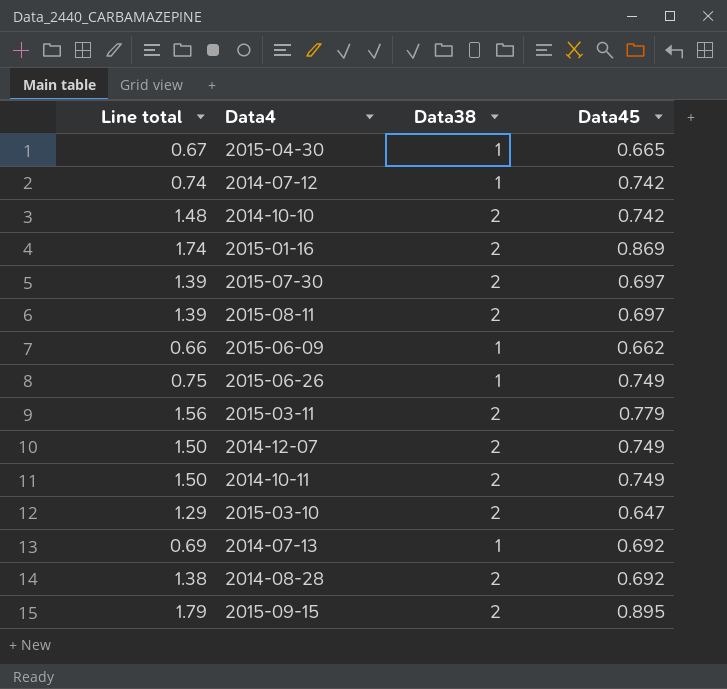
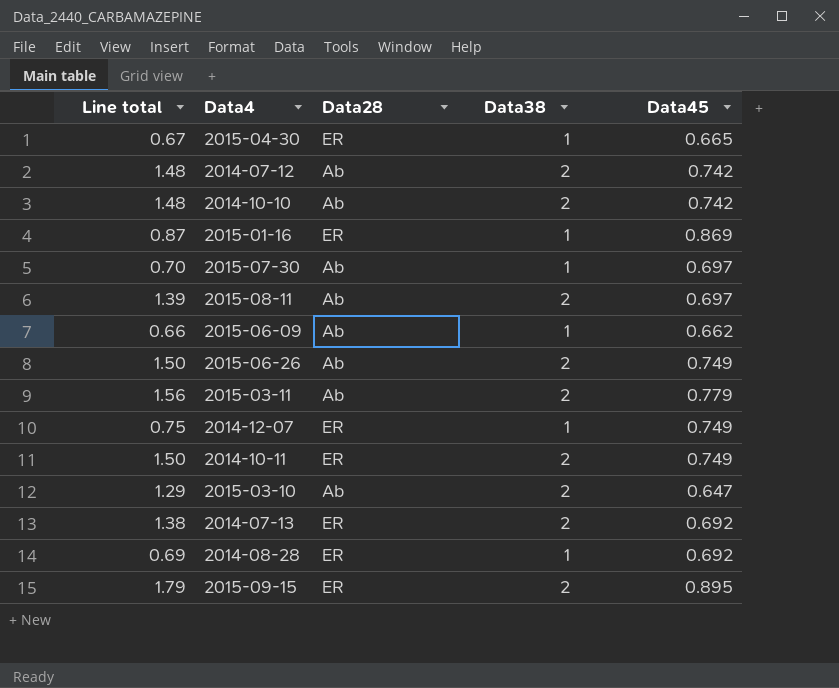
column Data28 | position: none -> 3
2014-07-12 | Line total: 0.74 -> 1.48
2014-07-12 | Data38: 1 -> 2
2015-01-16 | Line total: 1.74 -> 0.87
2015-01-16 | Data38: 2 -> 1
2015-07-30 | Line total: 1.39 -> 0.70
2015-07-30 | Data38: 2 -> 1
2015-06-26 | Line total: 0.75 -> 1.50
2015-06-26 | Data38: 1 -> 2
2014-12-07 | Line total: 1.50 -> 0.75
2014-12-07 | Data38: 2 -> 1
2014-07-13 | Line total: 0.69 -> 1.38
2014-07-13 | Data38: 1 -> 2
2014-08-28 | Line total: 1.38 -> 0.69
2014-08-28 | Data38: 2 -> 1

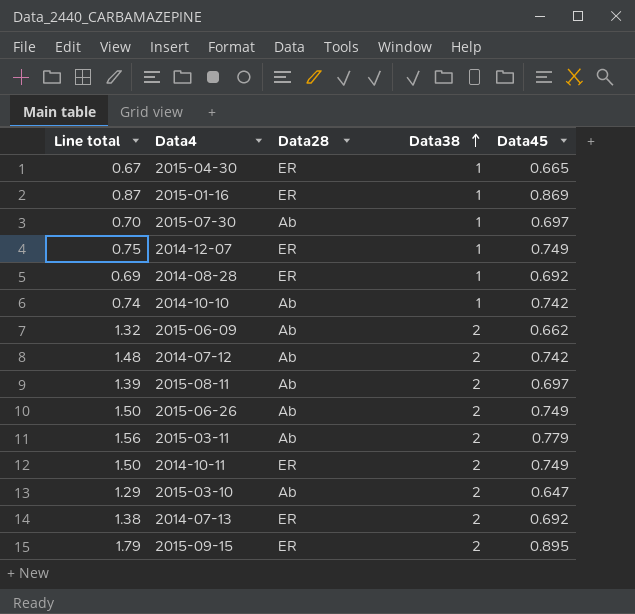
row order: none -> Data38 ascending
2014-10-10 | Line total: 1.48 -> 0.74
2014-10-10 | Data38: 2 -> 1
2015-06-09 | Line total: 0.66 -> 1.32
2015-06-09 | Data38: 1 -> 2

